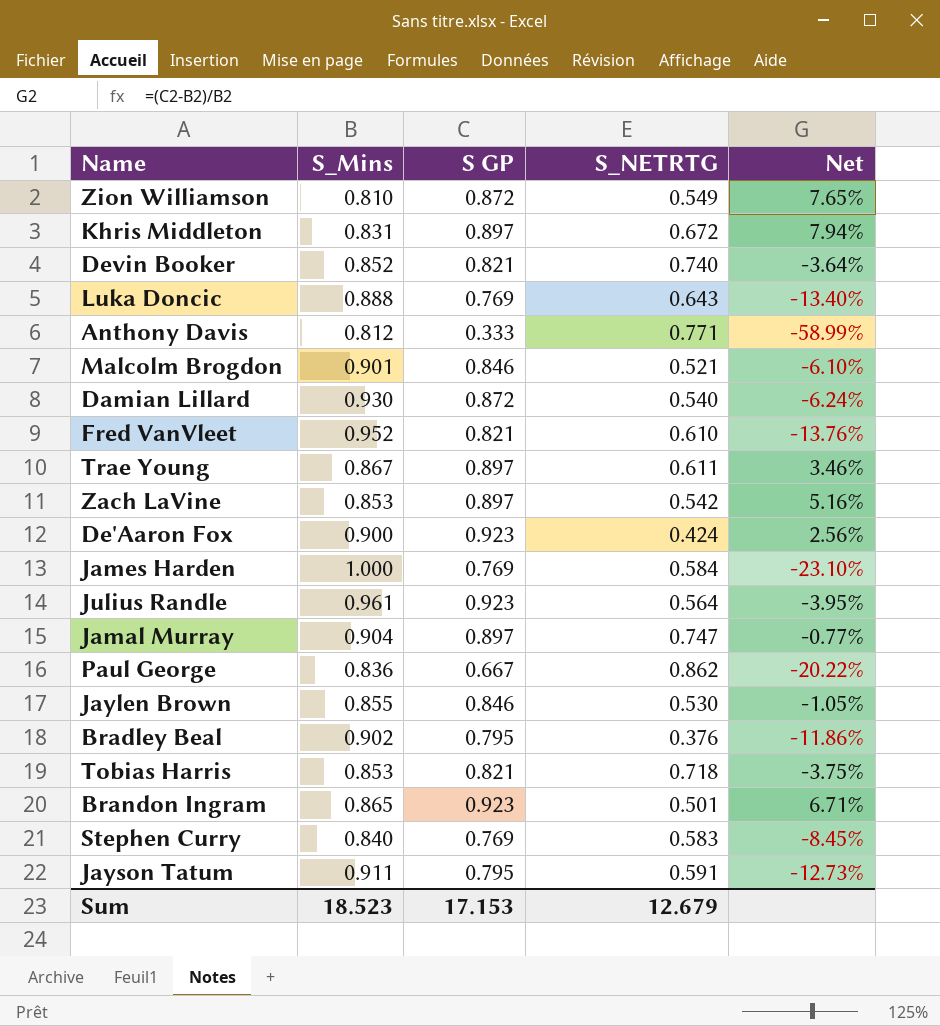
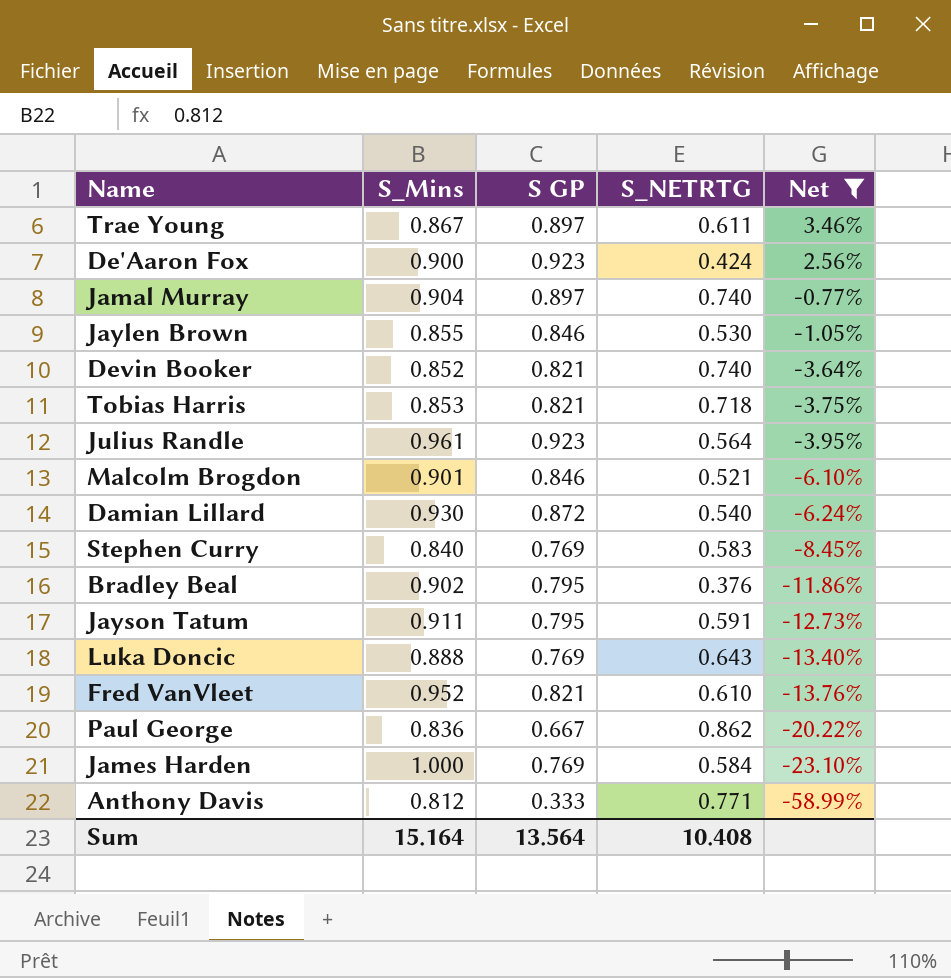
filter: none -> Net <= 3.46%
row order: none -> Net descending
Jamal Murray | S_NETRTG: 0.747 -> 0.740
Sum | S_Mins: 18.523 -> 15.164
Sum | S GP: 17.153 -> 13.564
Sum | S_NETRTG: 12.679 -> 10.408

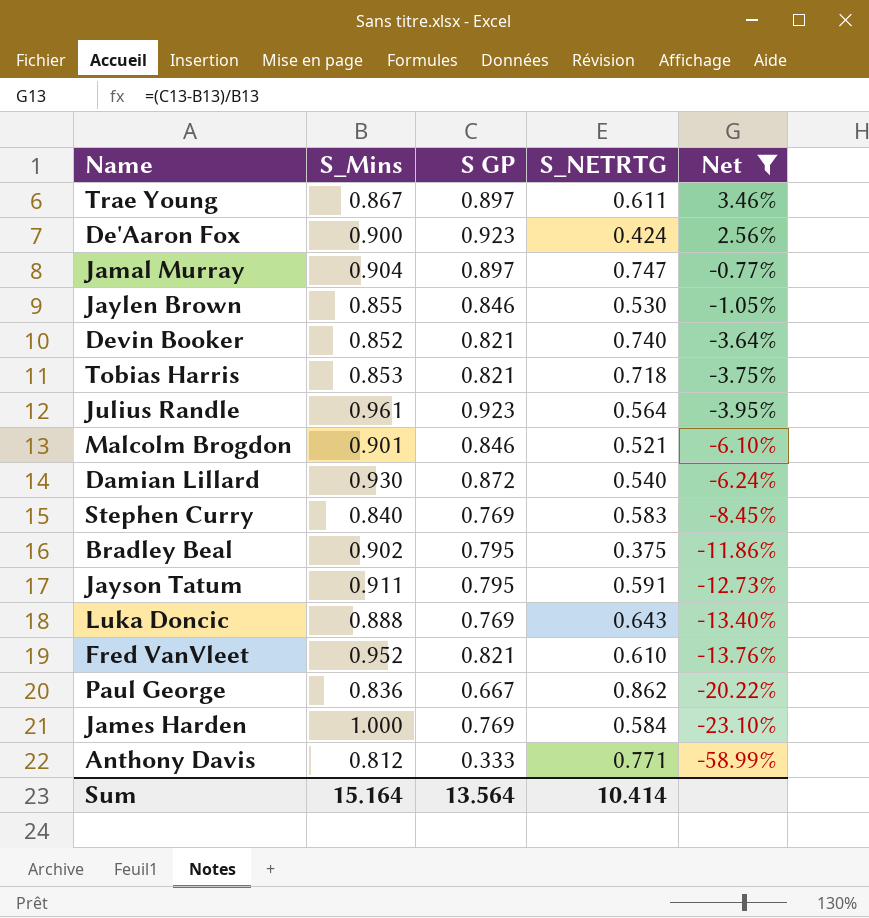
Jamal Murray | S_NETRTG: 0.740 -> 0.747
Bradley Beal | S_NETRTG: 0.376 -> 0.375
Sum | S_NETRTG: 10.408 -> 10.414

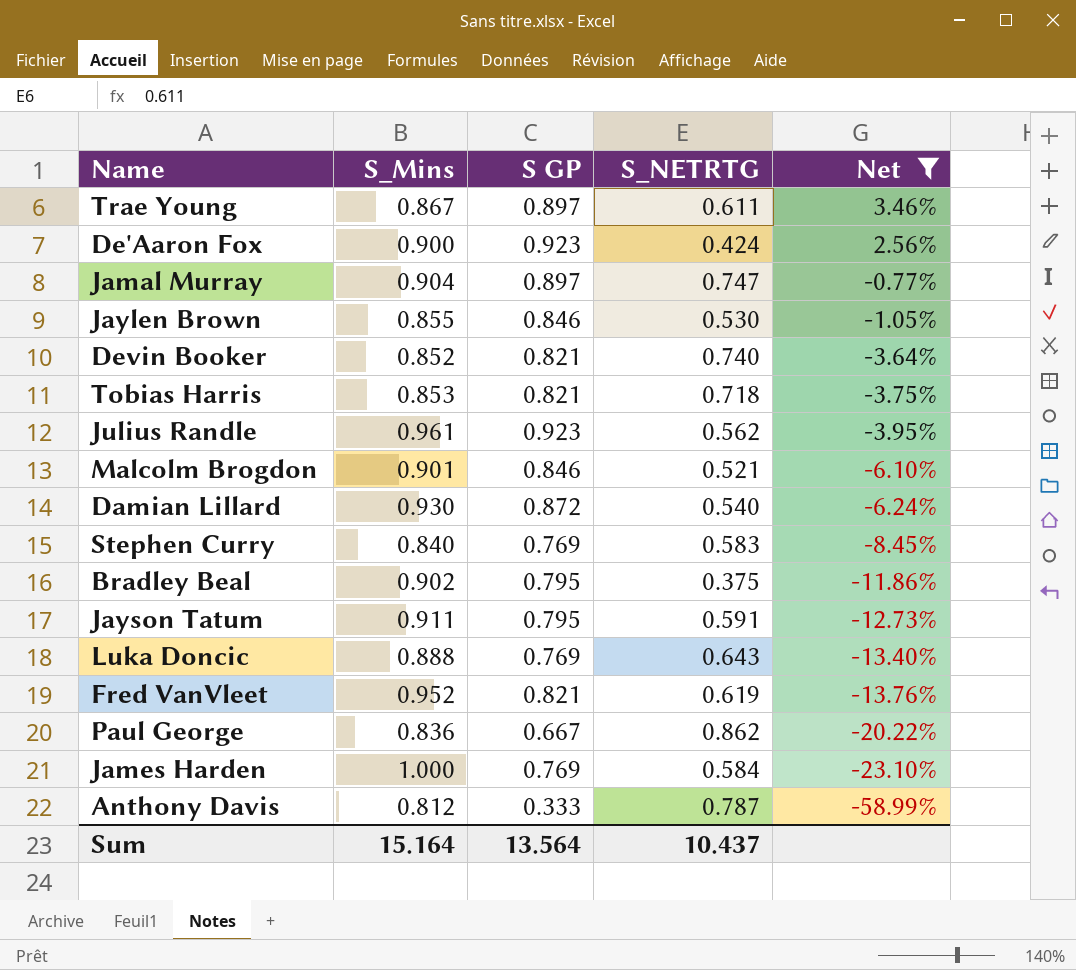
Julius Randle | S_NETRTG: 0.564 -> 0.562
Fred VanVleet | S_NETRTG: 0.610 -> 0.619
Anthony Davis | S_NETRTG: 0.771 -> 0.787
Sum | S_NETRTG: 10.414 -> 10.437

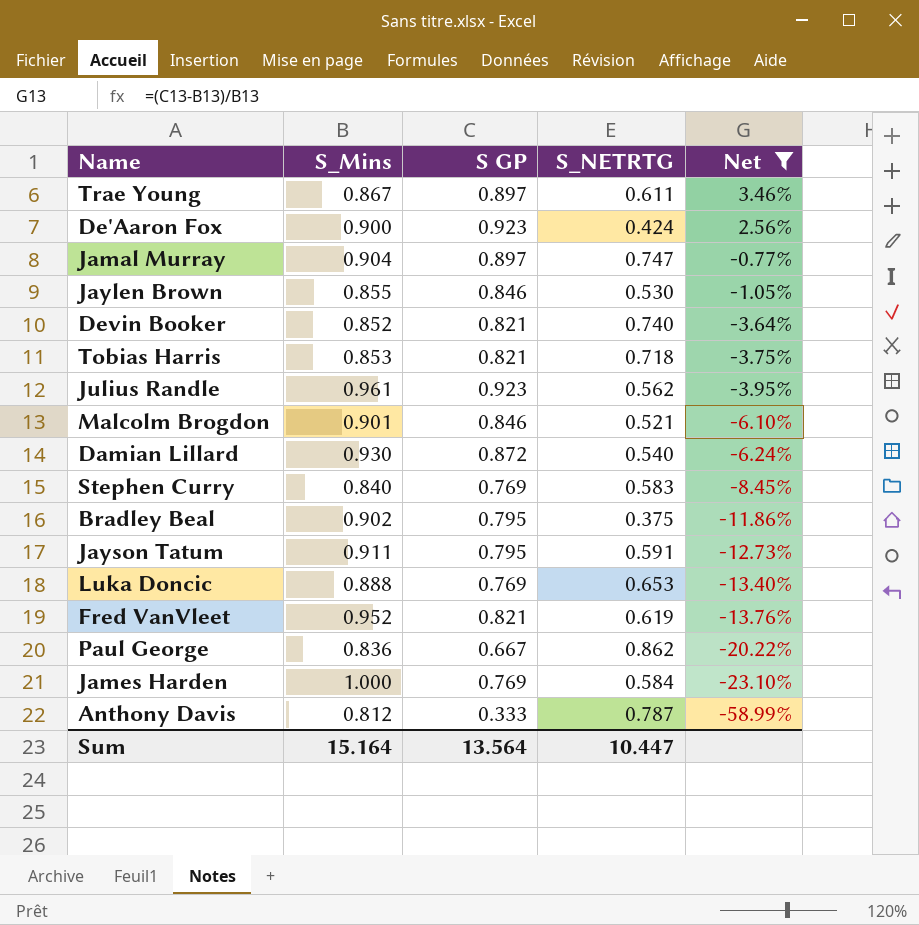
Luka Doncic | S_NETRTG: 0.643 -> 0.653
Sum | S_NETRTG: 10.437 -> 10.447

